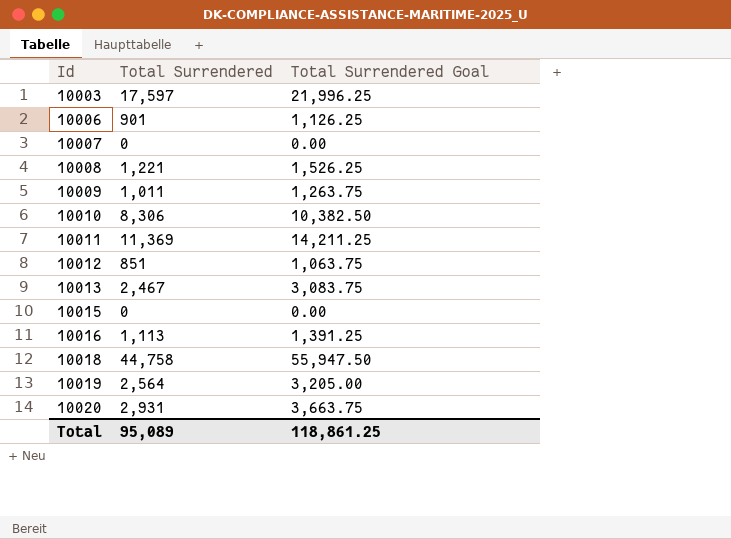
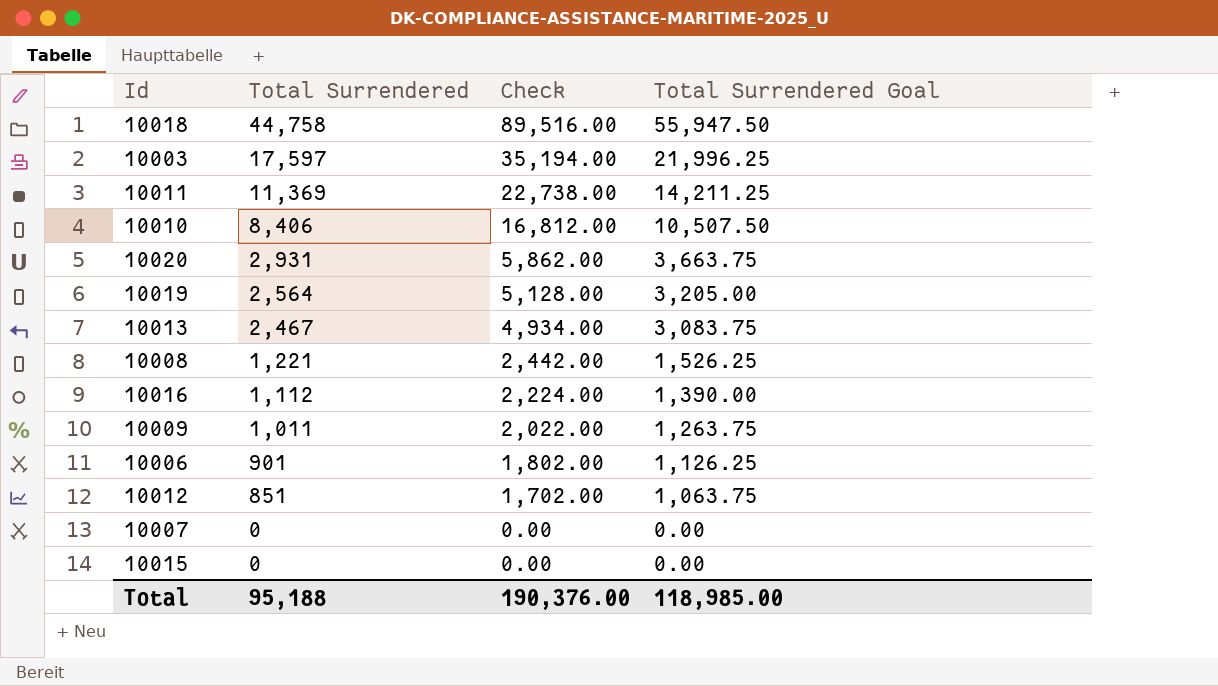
row order: Id ascending -> Total Surrendered descending
column Check | formula: none -> [Total Surrendered] * 2
10010 | Total Surrendered: 8,306 -> 8,406
10010 | Total Surrendered Goal: 10,382.50 -> 10,507.50
10016 | Total Surrendered: 1,113 -> 1,112
10016 | Total Surrendered Goal: 1,391.25 -> 1,390.00
Total | Total Surrendered: 95,089 -> 95,188
Total | Total Surrendered Goal: 118,861.25 -> 118,985.00

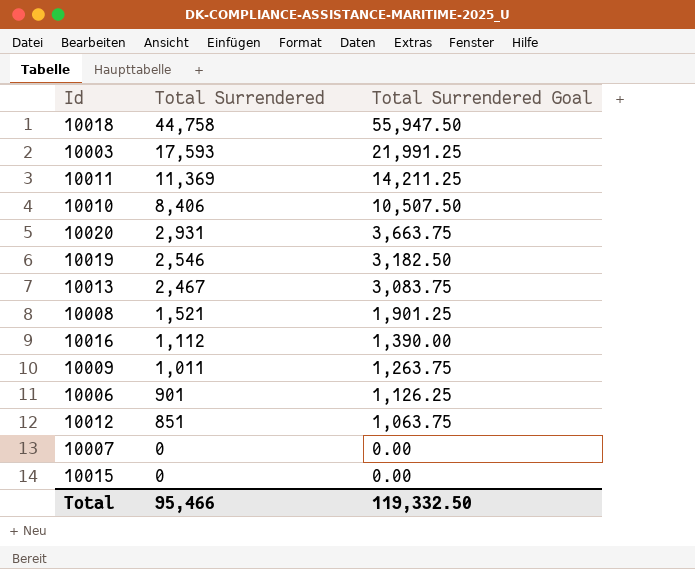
column Check | formula: [Total Surrendered] * 2 -> none
10003 | Total Surrendered: 17,597 -> 17,593
10003 | Total Surrendered Goal: 21,996.25 -> 21,991.25
10019 | Total Surrendered: 2,564 -> 2,546
10019 | Total Surrendered Goal: 3,205.00 -> 3,182.50
10008 | Total Surrendered: 1,221 -> 1,521
10008 | Total Surrendered Goal: 1,526.25 -> 1,901.25
Total | Total Surrendered: 95,188 -> 95,466
Total | Total Surrendered Goal: 118,985.00 -> 119,332.50

